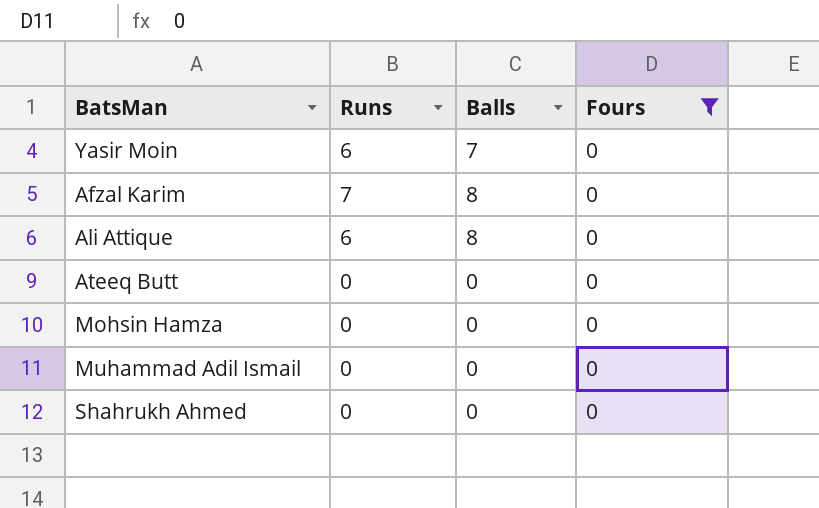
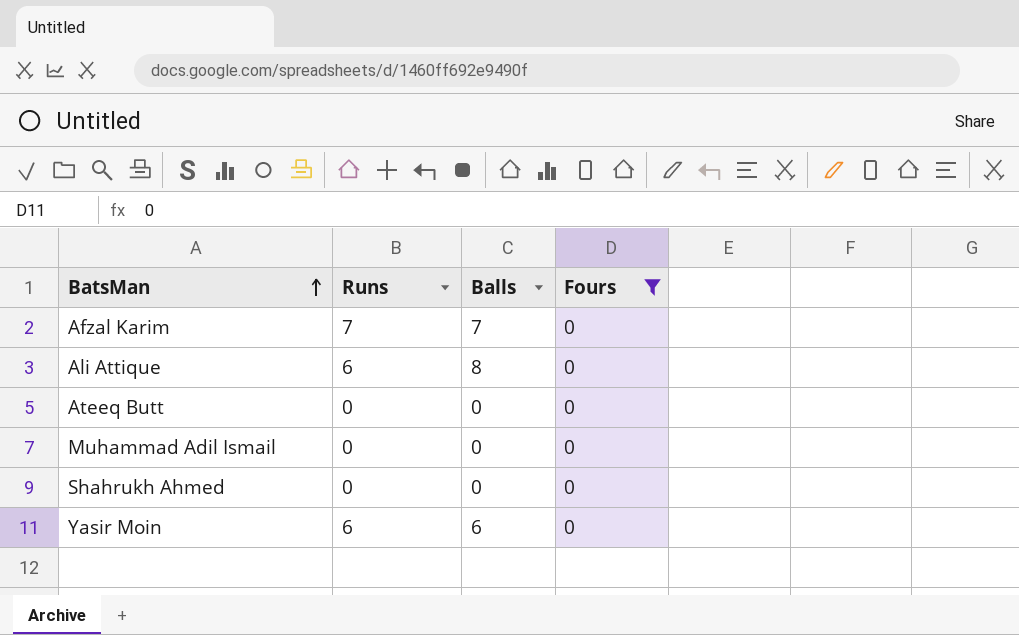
row order: none -> BatsMan ascending
row Mohsin Hamza: 0 | 0 | 0 -> none
Afzal Karim | Balls: 8 -> 7
Yasir Moin | Balls: 7 -> 6

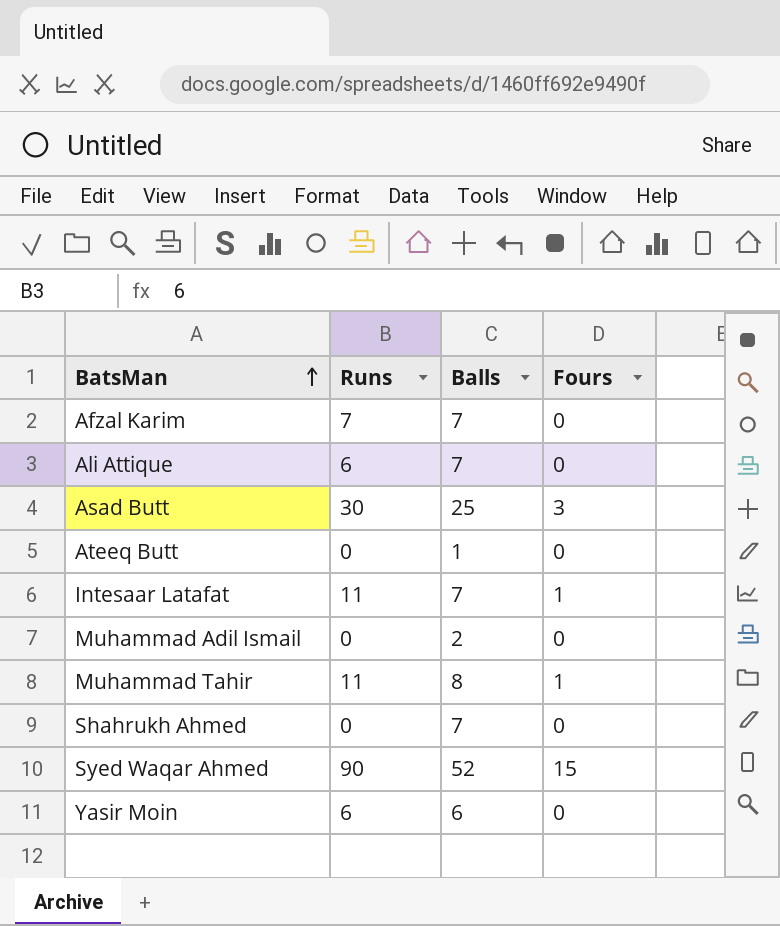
filter: Fours = 0 -> none
Ali Attique | Balls: 8 -> 7
Ateeq Butt | Balls: 0 -> 1
Muhammad Adil Ismail | Balls: 0 -> 2
Shahrukh Ahmed | Balls: 0 -> 7

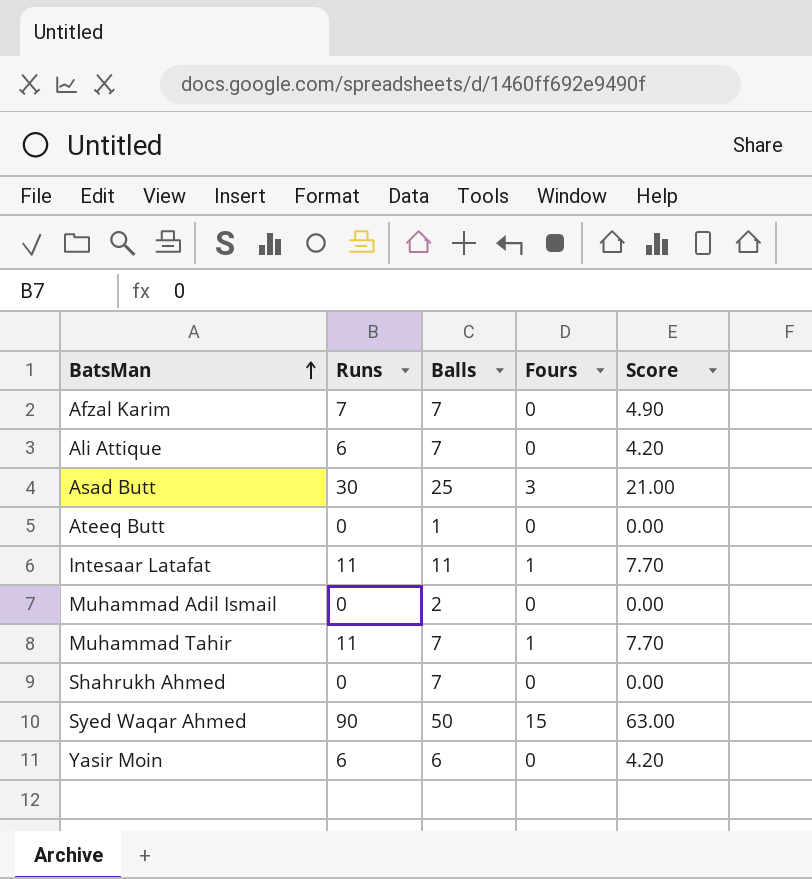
column Score | formula: none -> [Runs] * 0.7
Intesaar Latafat | Balls: 7 -> 11
Muhammad Tahir | Balls: 8 -> 7
Syed Waqar Ahmed | Balls: 52 -> 50

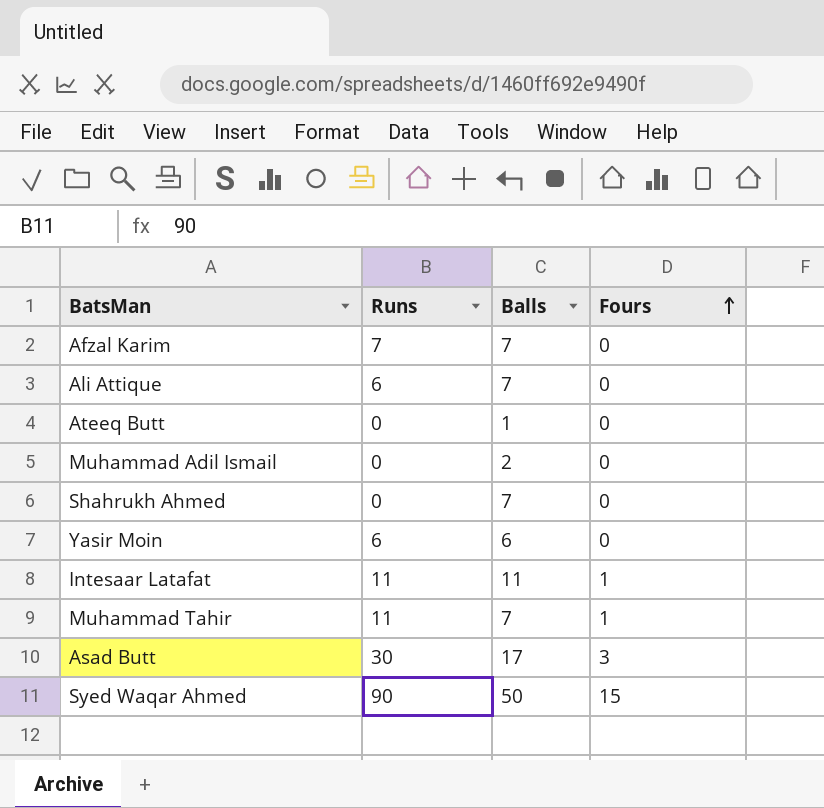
row order: BatsMan ascending -> Fours ascending
column Score | formula: [Runs] * 0.7 -> none
Asad Butt | Balls: 25 -> 17

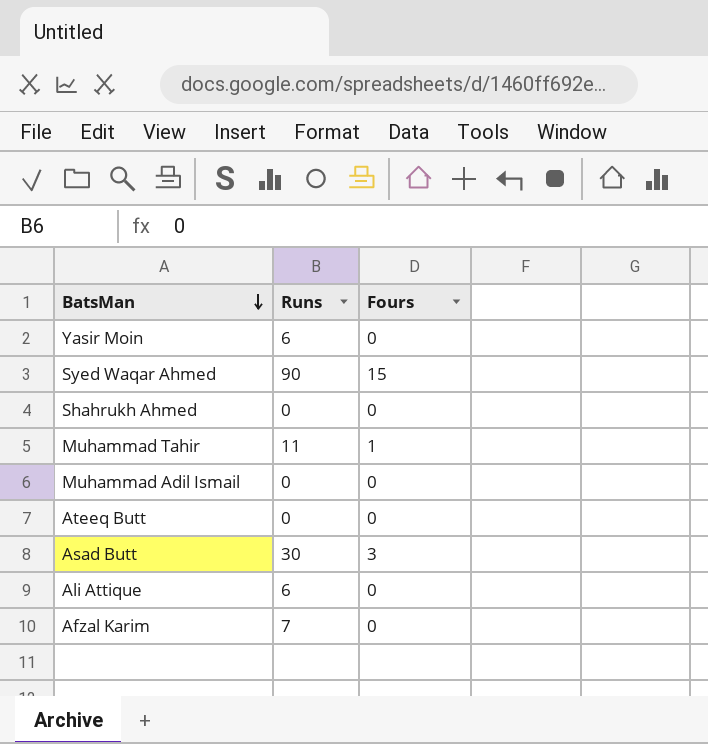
row order: Fours ascending -> BatsMan descending
column Balls | position: 3 -> none
row Intesaar Latafat: 11 | 11 | 1 -> none

